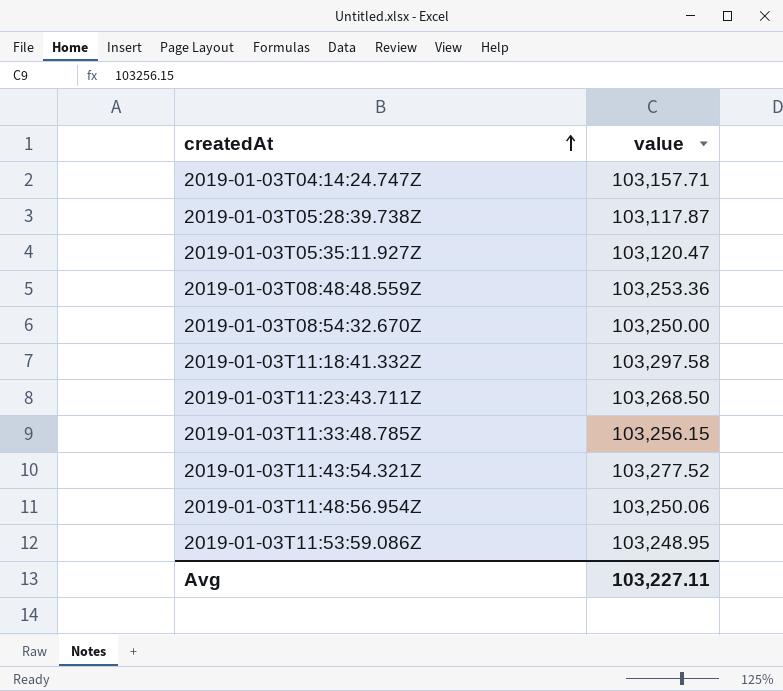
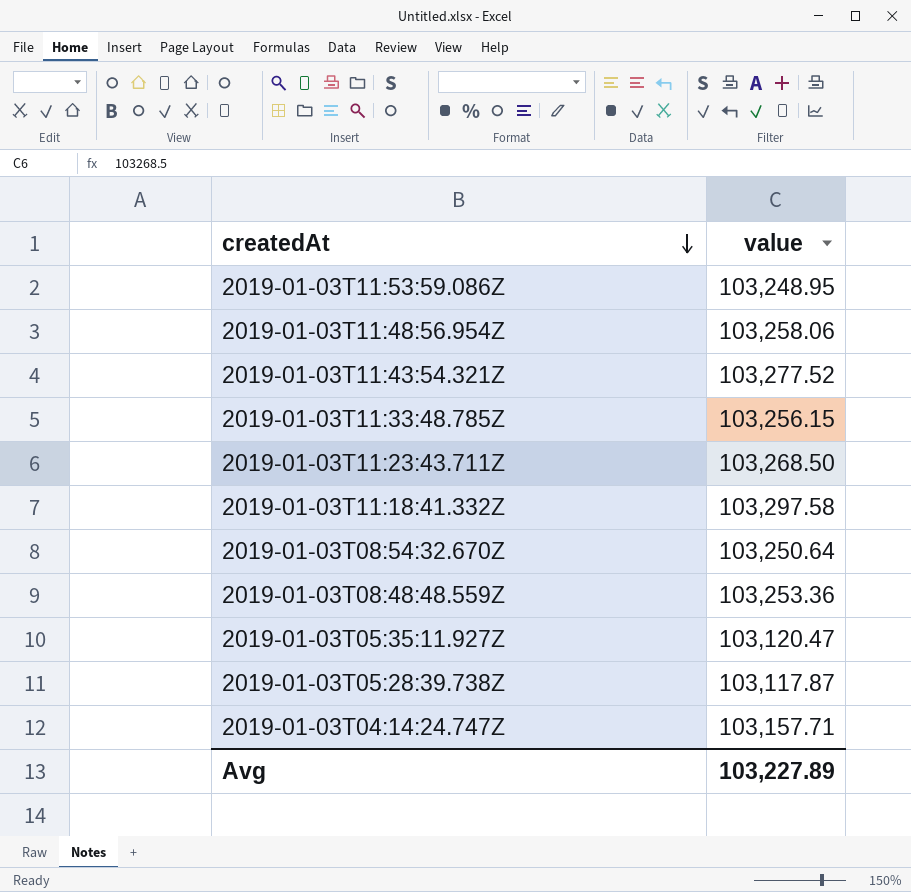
row order: createdAt ascending -> createdAt descending
2019-01-03T11:48:56.954Z | value: 103,250.06 -> 103,258.06
2019-01-03T08:54:32.670Z | value: 103,250.00 -> 103,250.64
Avg | value: 103,227.11 -> 103,227.89

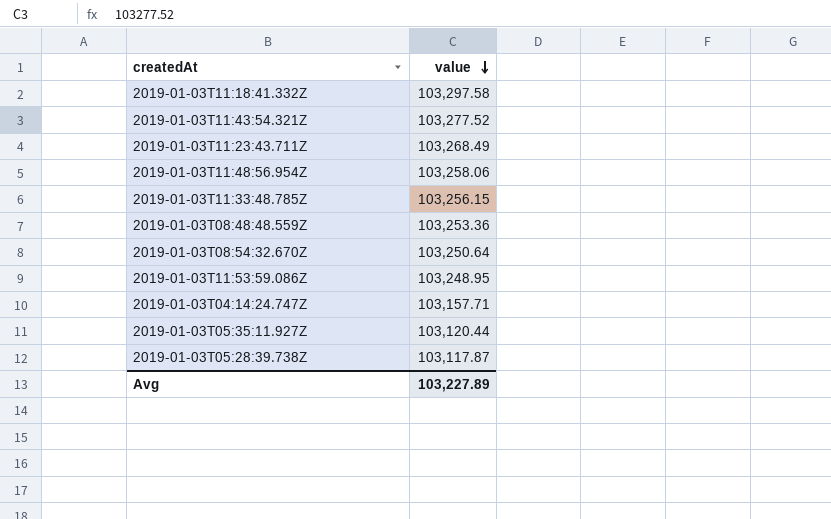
row order: createdAt descending -> value descending
2019-01-03T11:23:43.711Z | value: 103,268.50 -> 103,268.49
2019-01-03T05:35:11.927Z | value: 103,120.47 -> 103,120.44

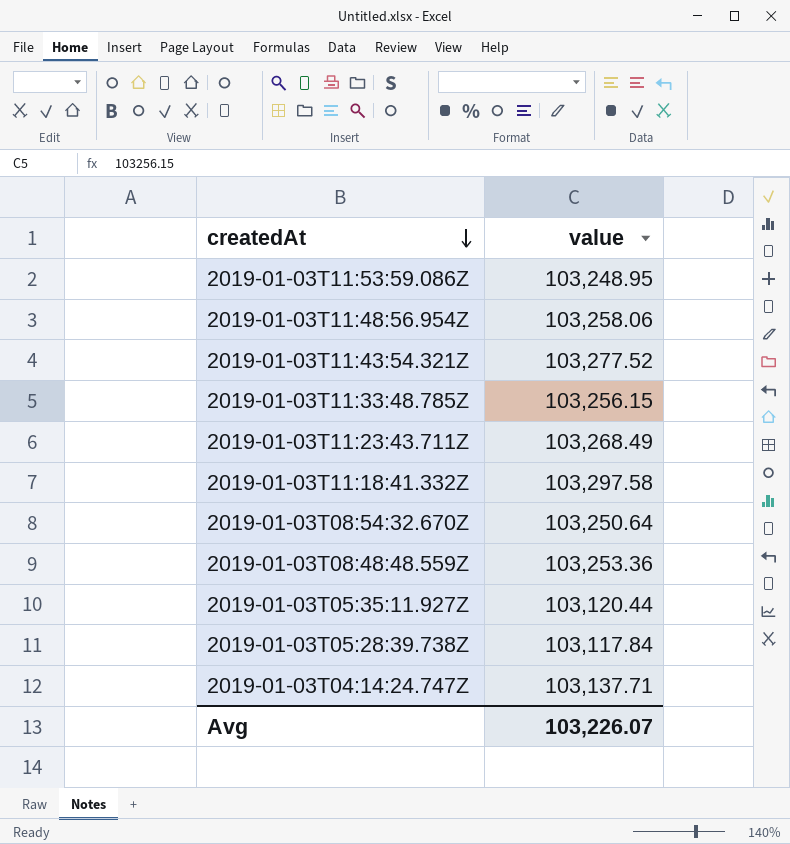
row order: value descending -> createdAt descending
2019-01-03T05:28:39.738Z | value: 103,117.87 -> 103,117.84
2019-01-03T04:14:24.747Z | value: 103,157.71 -> 103,137.71
Avg | value: 103,227.89 -> 103,226.07

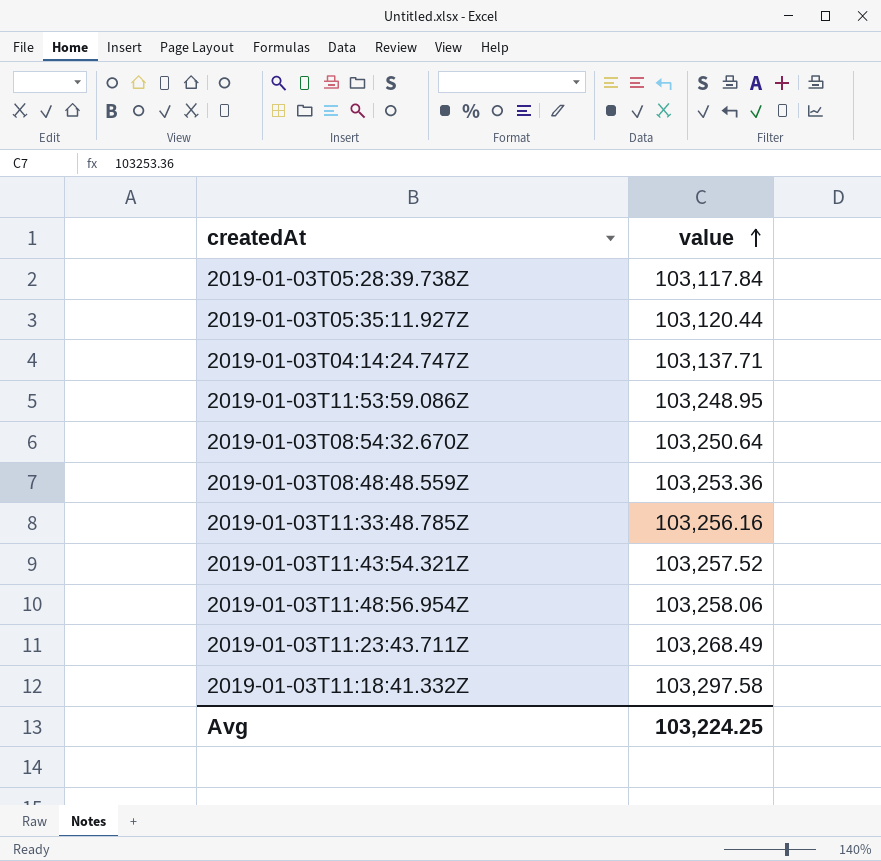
row order: createdAt descending -> value ascending
2019-01-03T11:33:48.785Z | value: 103,256.15 -> 103,256.16
2019-01-03T11:43:54.321Z | value: 103,277.52 -> 103,257.52
Avg | value: 103,226.07 -> 103,224.25

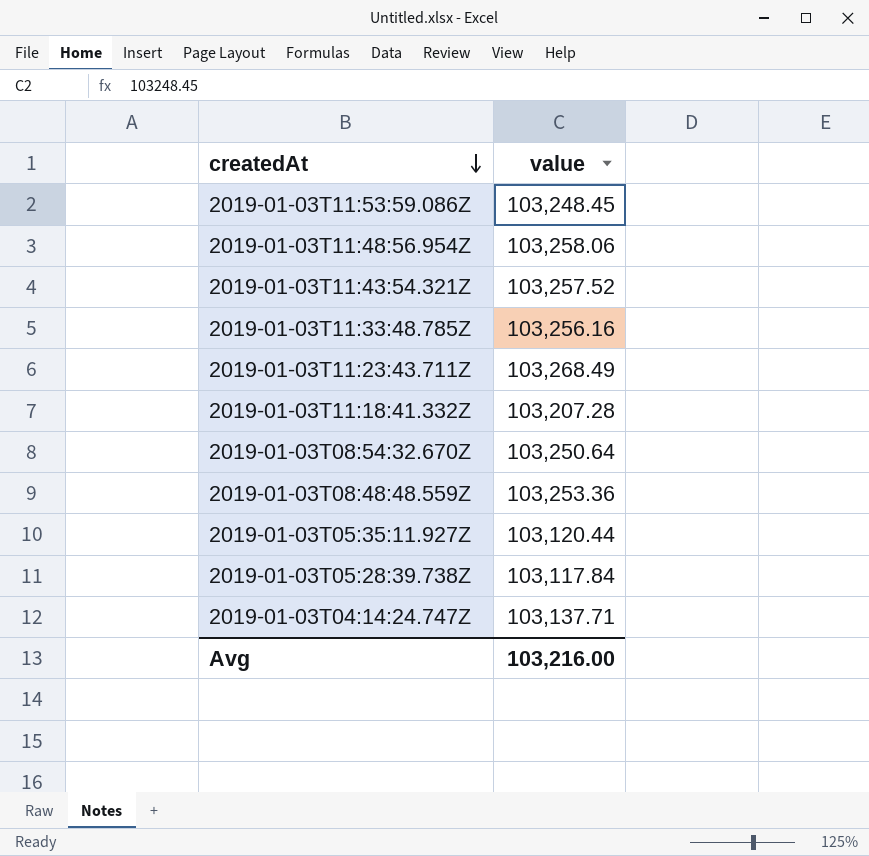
row order: value ascending -> createdAt descending
2019-01-03T11:53:59.086Z | value: 103,248.95 -> 103,248.45
2019-01-03T11:18:41.332Z | value: 103,297.58 -> 103,207.28
Avg | value: 103,224.25 -> 103,216.00

